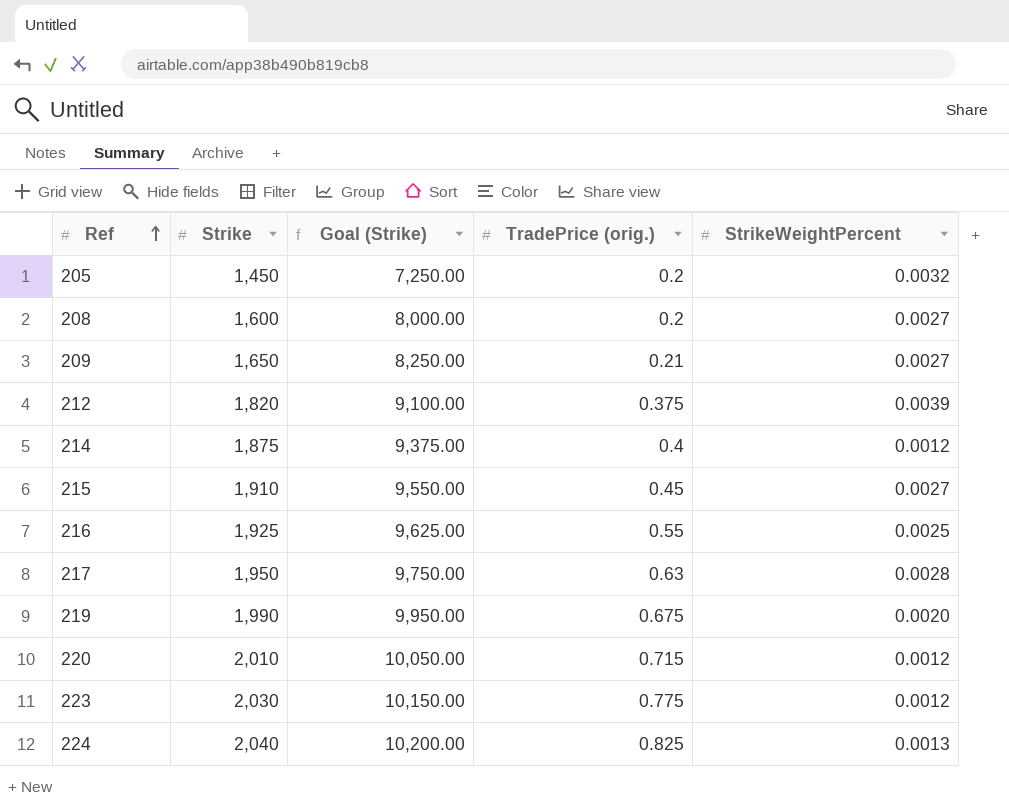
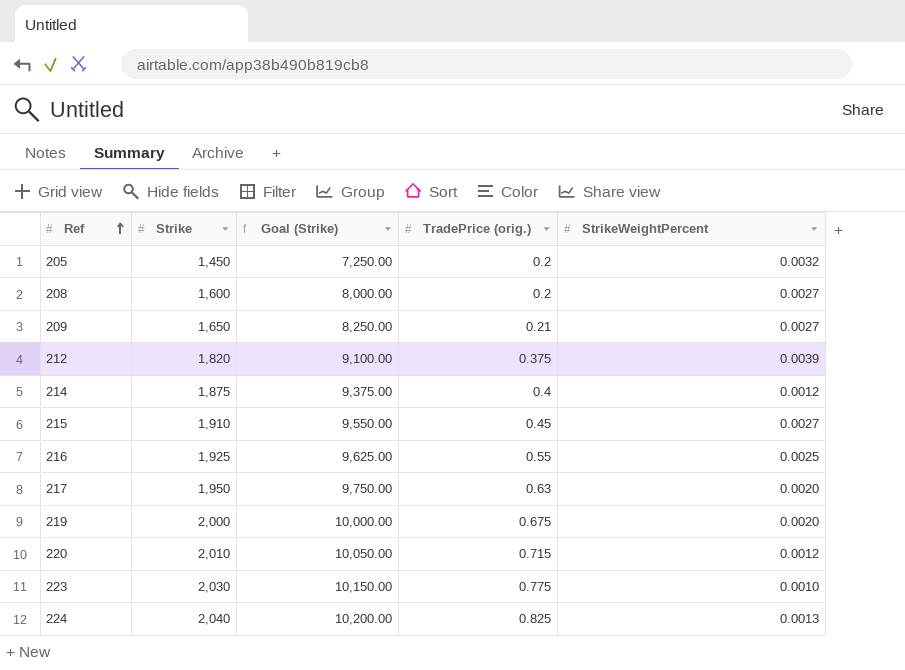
217 | StrikeWeightPercent: 0.0028 -> 0.0020
219 | Strike: 1,990 -> 2,000
219 | Goal (Strike): 9,950.00 -> 10,000.00
223 | StrikeWeightPercent: 0.0012 -> 0.0010

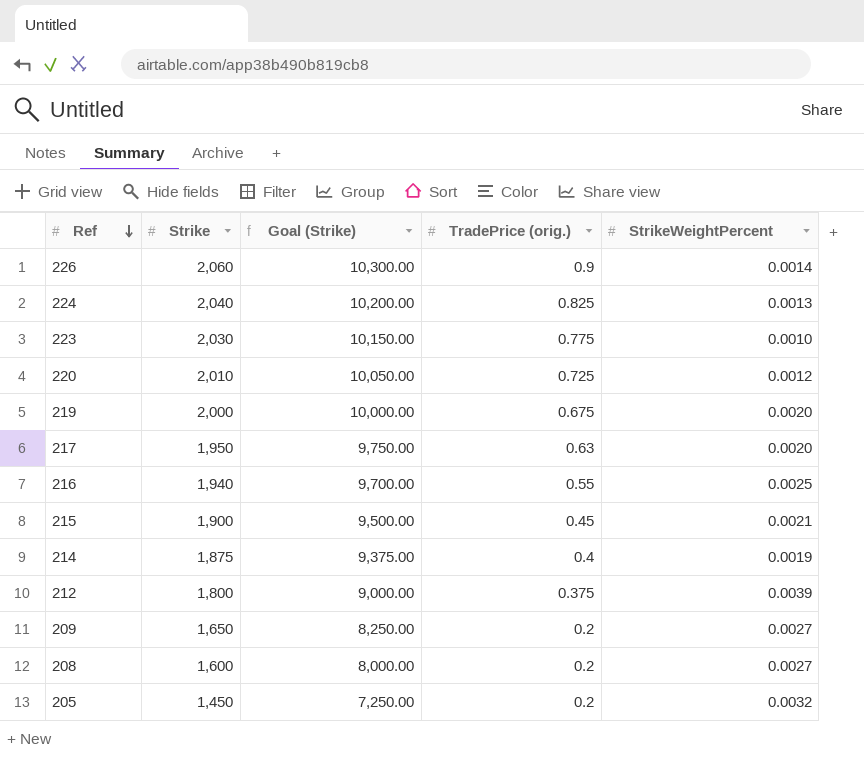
row order: Ref ascending -> Ref descending
row 226: none -> 2,060 | 10,300.00 | 0.9 | 0.0014
220 | TradePrice (orig.): 0.715 -> 0.725
216 | Strike: 1,925 -> 1,940
216 | Goal (Strike): 9,625.00 -> 9,700.00
215 | Strike: 1,910 -> 1,900
215 | Goal (Strike): 9,550.00 -> 9,500.00
215 | StrikeWeightPercent: 0.0027 -> 0.0021
214 | StrikeWeightPercent: 0.0012 -> 0.0019
212 | Strike: 1,820 -> 1,800
212 | Goal (Strike): 9,100.00 -> 9,000.00
209 | TradePrice (orig.): 0.21 -> 0.2

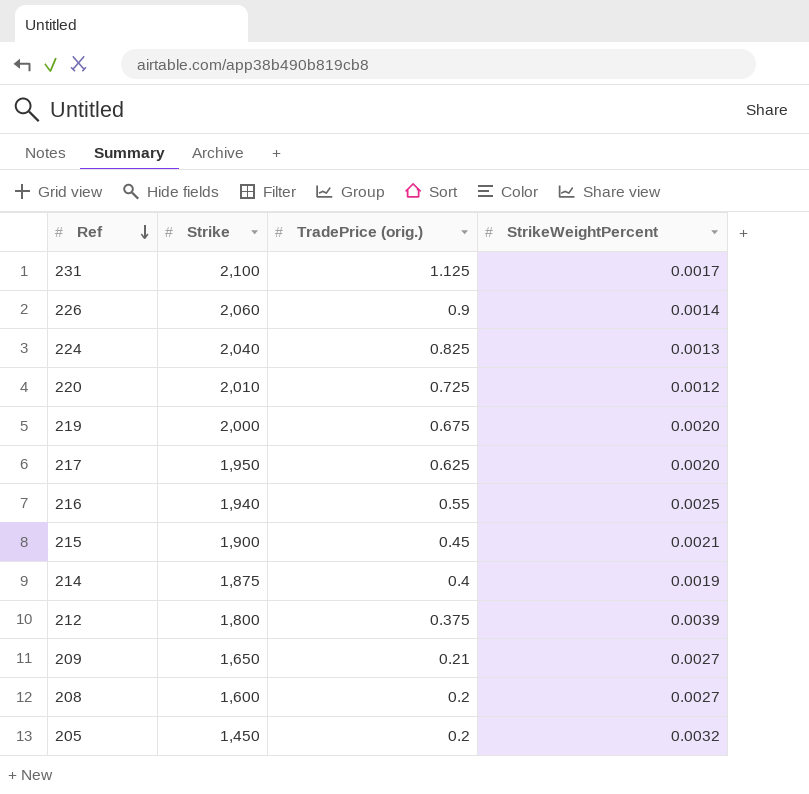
column Goal (Strike) | formula: [Strike] * 5 -> none
row 223: 2,030 | 10,150.00 | 0.775 | 0.0010 -> none
row 231: none -> 2,100 | 1.125 | 0.0017
217 | TradePrice (orig.): 0.63 -> 0.625
209 | TradePrice (orig.): 0.2 -> 0.21

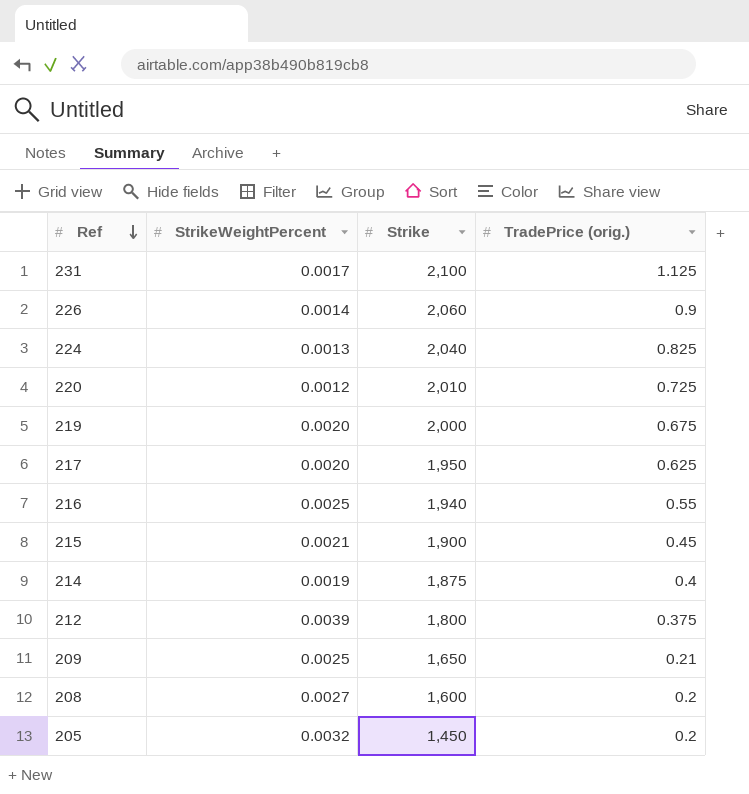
column StrikeWeightPercent | position: 4 -> 2
209 | StrikeWeightPercent: 0.0027 -> 0.0025

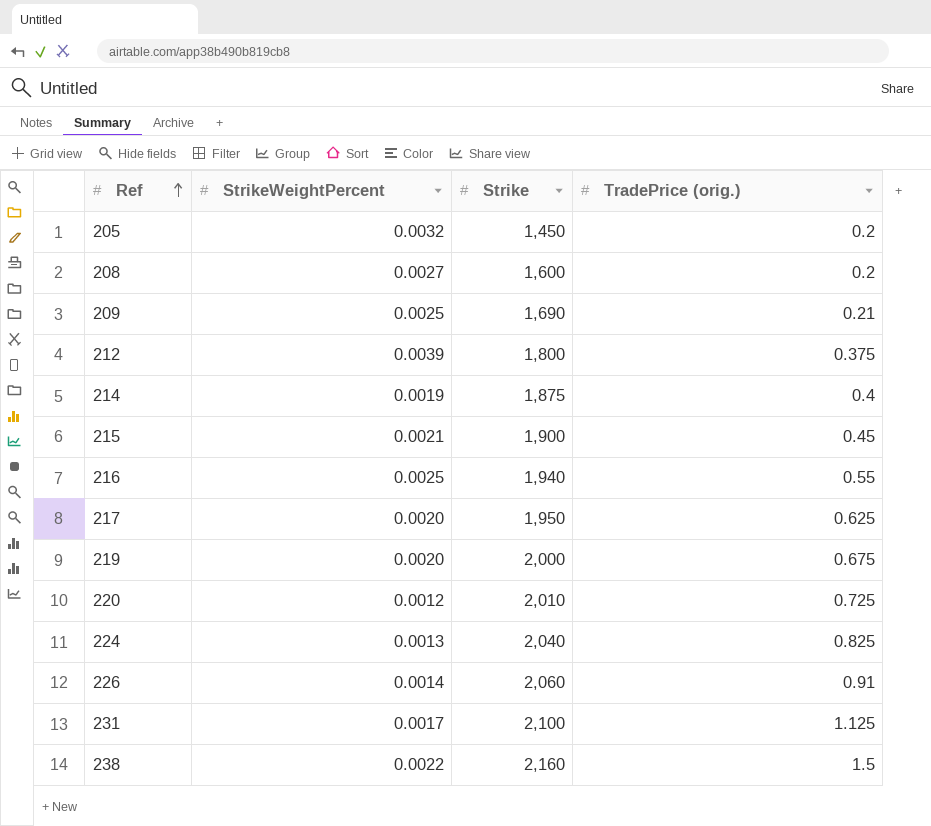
row order: Ref descending -> Ref ascending
209 | Strike: 1,650 -> 1,690
226 | TradePrice (orig.): 0.9 -> 0.91
row 238: none -> 0.0022 | 2,160 | 1.5

